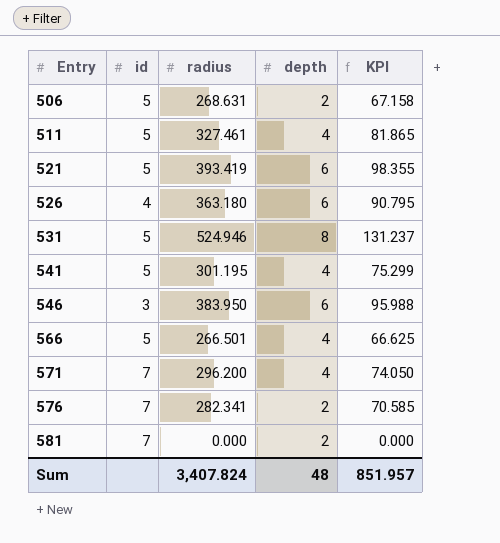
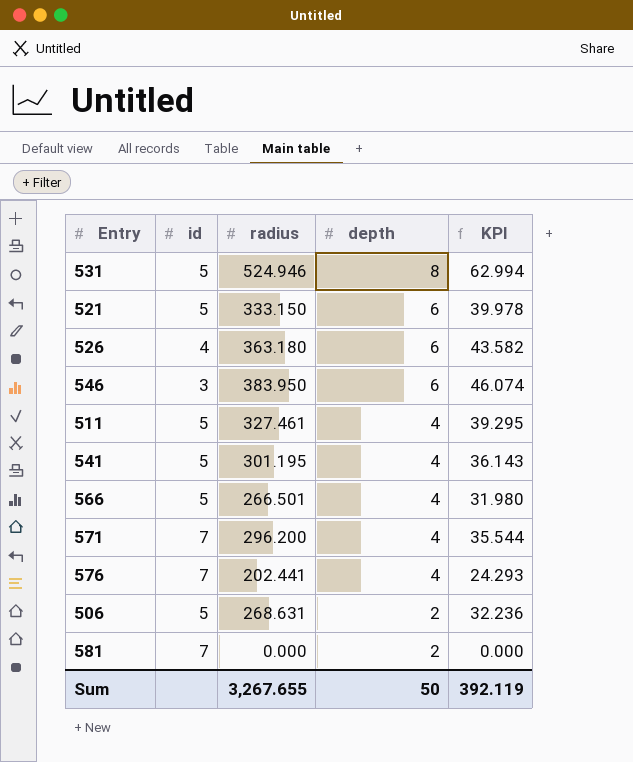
row order: Entry ascending -> depth descending
column KPI | formula: [radius] * 0.25 -> [radius] * 0.12
521 | radius: 393.419 -> 333.150
576 | radius: 282.341 -> 202.441
576 | depth: 2 -> 4
Sum | radius: 3,407.824 -> 3,267.655
Sum | depth: 48 -> 50
Sum | KPI: 851.957 -> 392.119

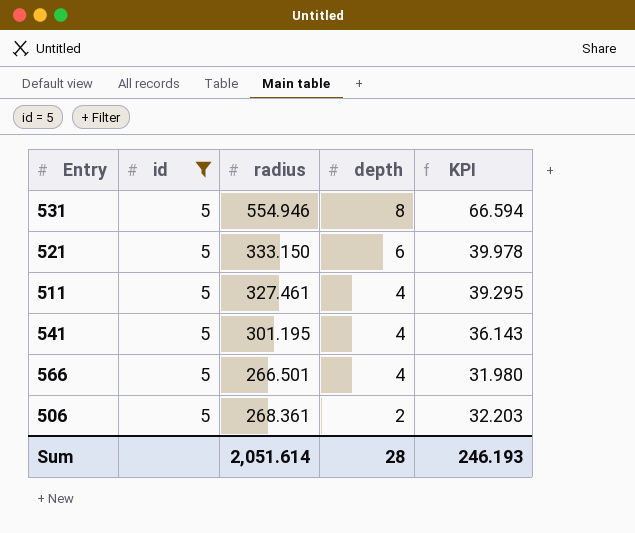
filter: none -> id = 5
531 | radius: 524.946 -> 554.946
531 | KPI: 62.994 -> 66.594
506 | radius: 268.631 -> 268.361
506 | KPI: 32.236 -> 32.203
Sum | radius: 3,267.655 -> 2,051.614
Sum | depth: 50 -> 28
Sum | KPI: 392.119 -> 246.193

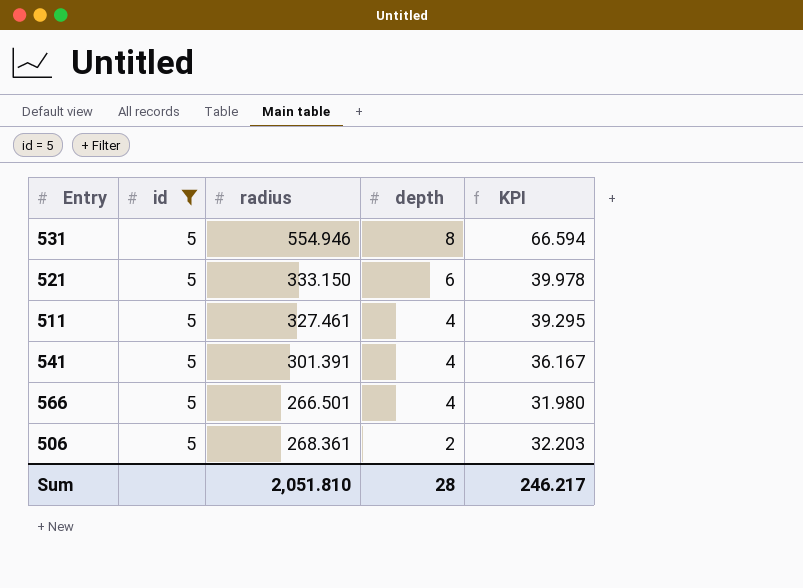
541 | radius: 301.195 -> 301.391
541 | KPI: 36.143 -> 36.167
Sum | radius: 2,051.614 -> 2,051.810
Sum | KPI: 246.193 -> 246.217

